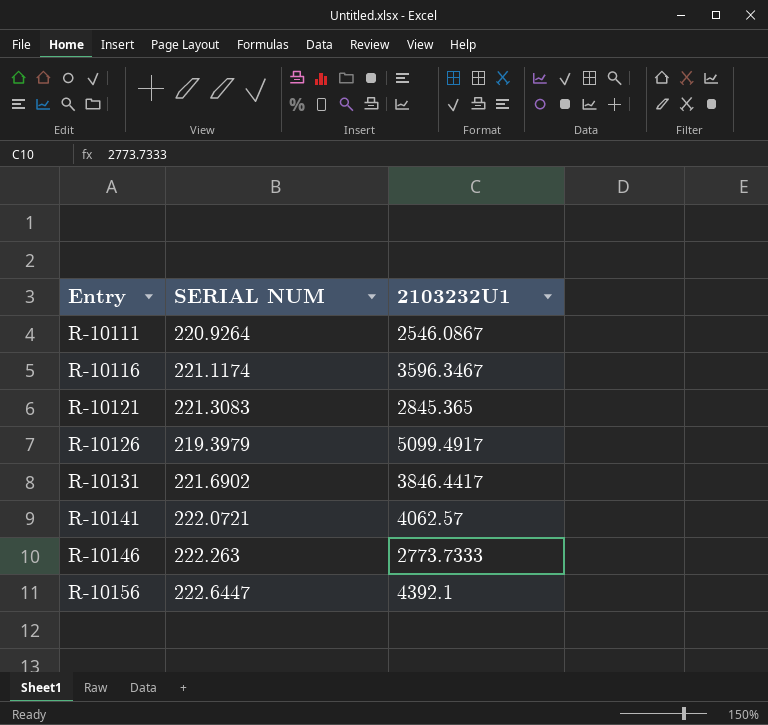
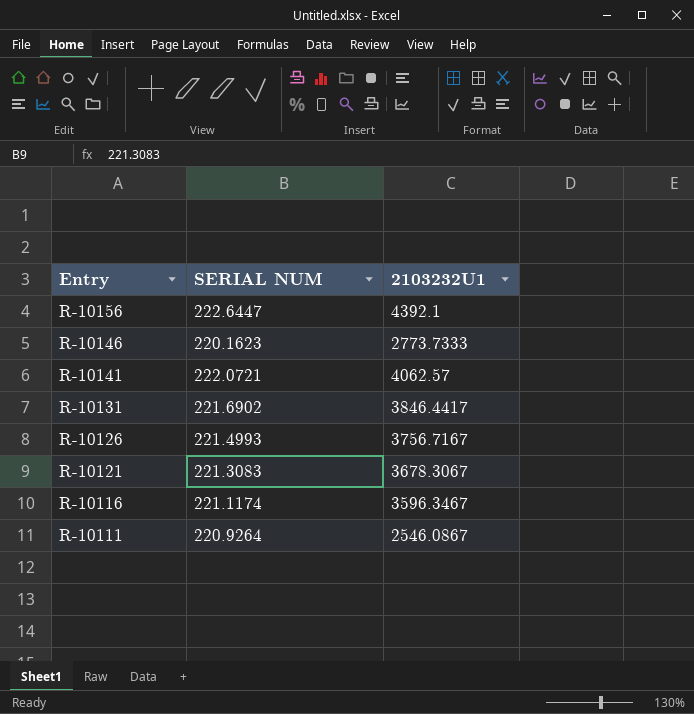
row order: Entry ascending -> Entry descending
R-10146 | SERIAL NUM: 222.263 -> 220.1623
R-10126 | SERIAL NUM: 219.3979 -> 221.4993
R-10126 | 2103232U1: 5099.4917 -> 3756.7167
R-10121 | 2103232U1: 2845.365 -> 3678.3067

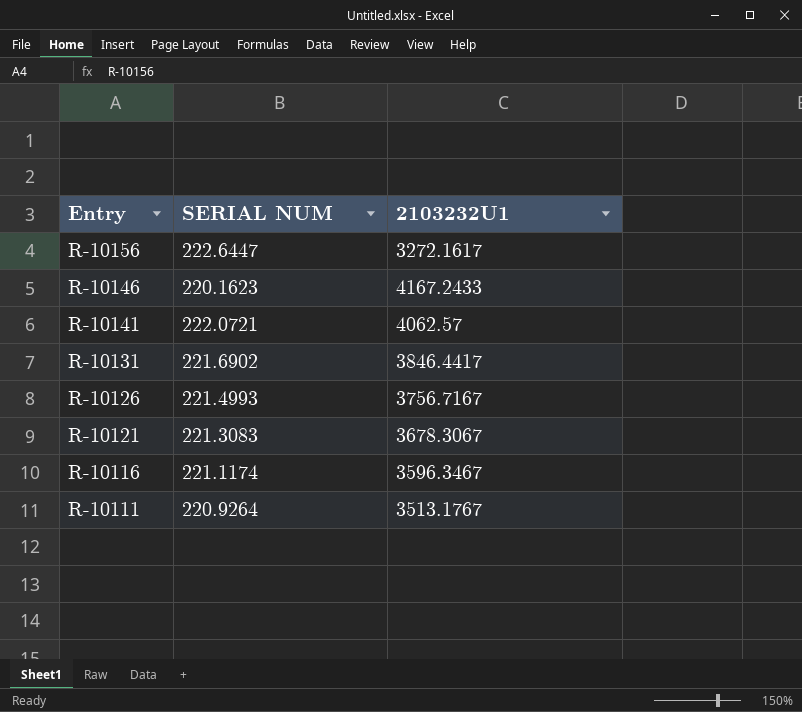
R-10156 | 2103232U1: 4392.1 -> 3272.1617
R-10146 | 2103232U1: 2773.7333 -> 4167.2433
R-10111 | 2103232U1: 2546.0867 -> 3513.1767

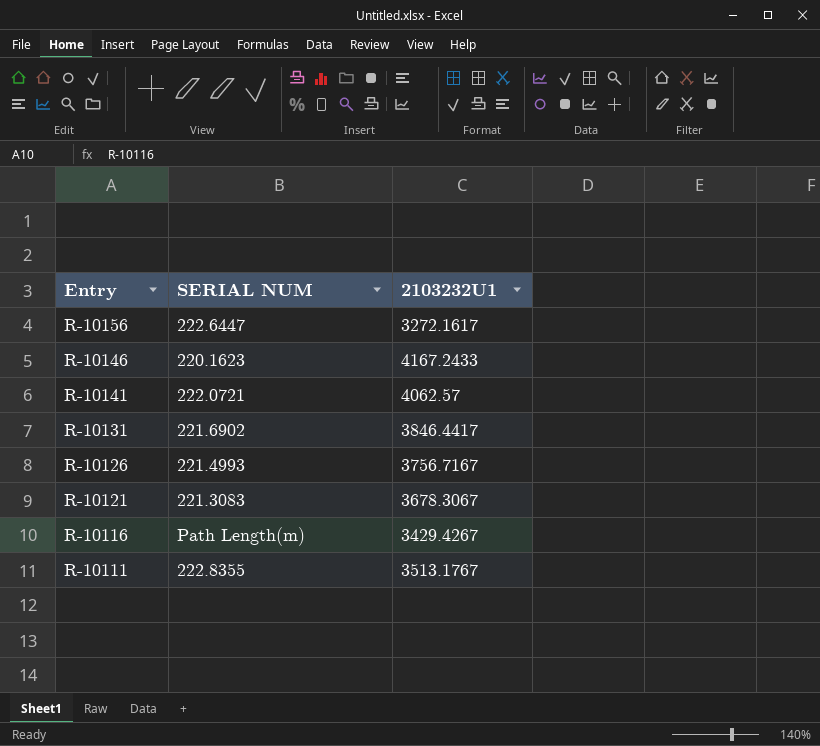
R-10116 | SERIAL NUM: 221.1174 -> Path Length(m)
R-10116 | 2103232U1: 3596.3467 -> 3429.4267
R-10111 | SERIAL NUM: 220.9264 -> 222.8355

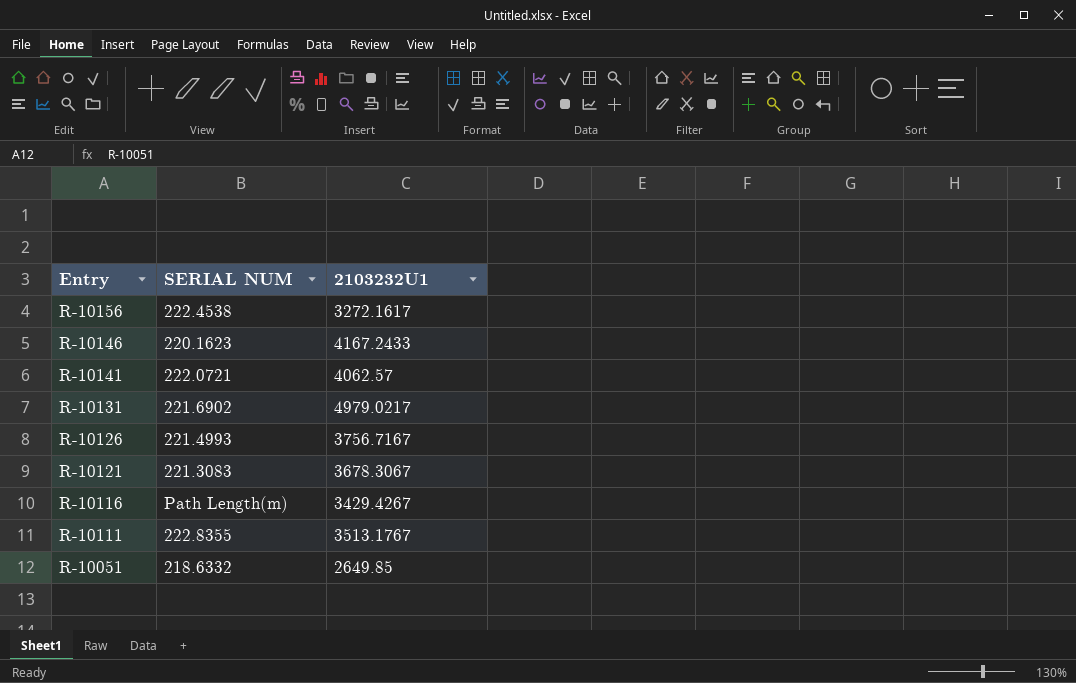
R-10156 | SERIAL NUM: 222.6447 -> 222.4538
R-10131 | 2103232U1: 3846.4417 -> 4979.0217
row R-10051: none -> 218.6332 | 2649.85

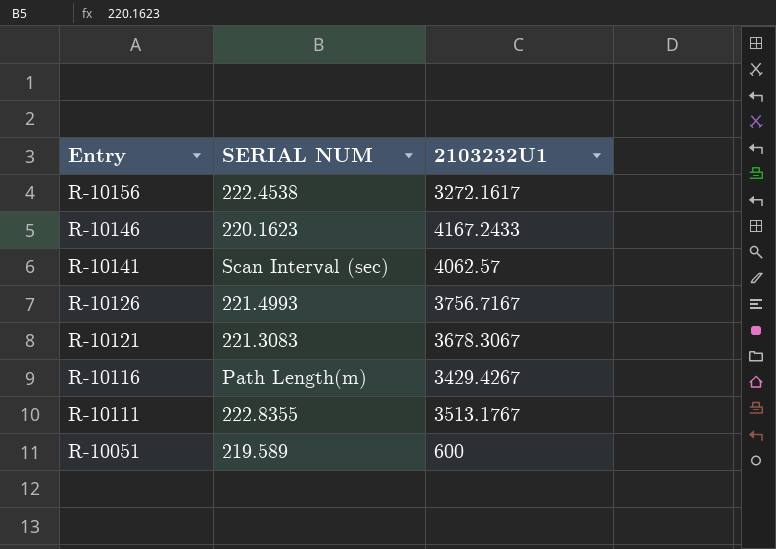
row R-10131: 221.6902 | 4979.0217 -> none
R-10141 | SERIAL NUM: 222.0721 -> Scan Interval (sec)
R-10051 | SERIAL NUM: 218.6332 -> 219.589
R-10051 | 2103232U1: 2649.85 -> 600

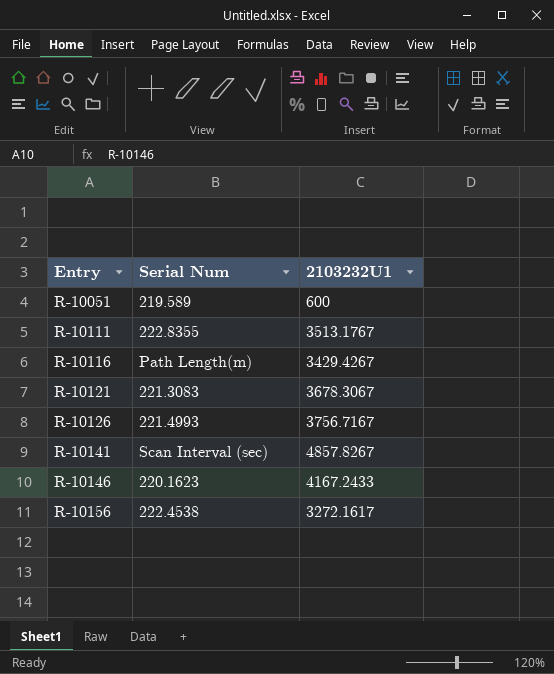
row order: Entry descending -> Entry ascending
column name: SERIAL NUM -> Serial Num
R-10141 | 2103232U1: 4062.57 -> 4857.8267

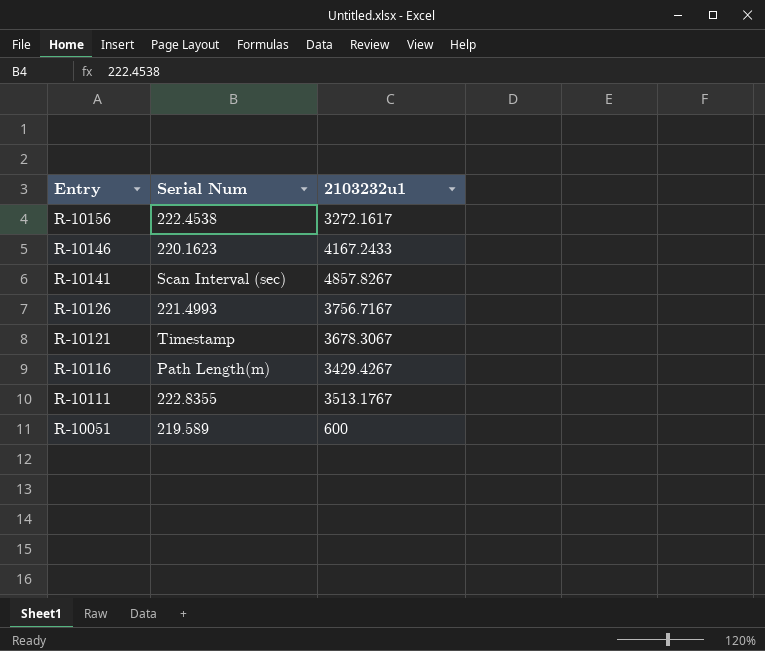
row order: Entry ascending -> Entry descending
column name: 2103232U1 -> 2103232u1
R-10121 | Serial Num: 221.3083 -> Timestamp

